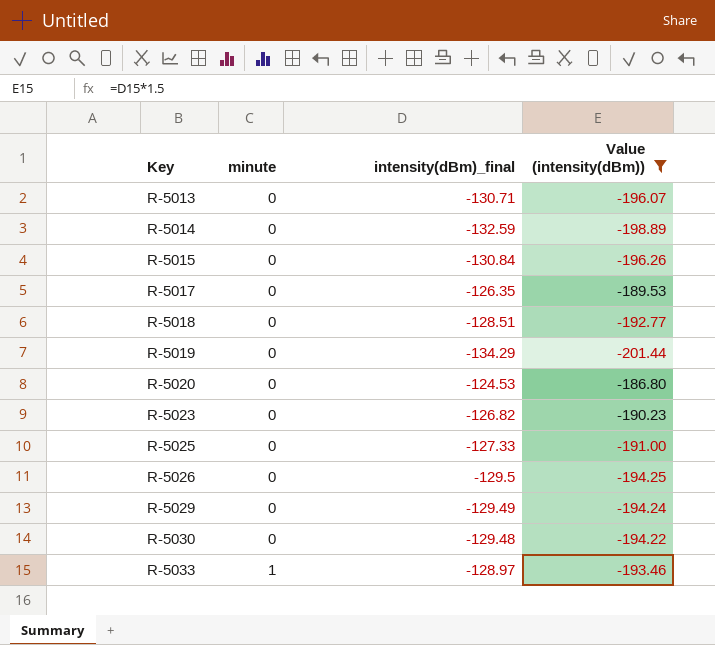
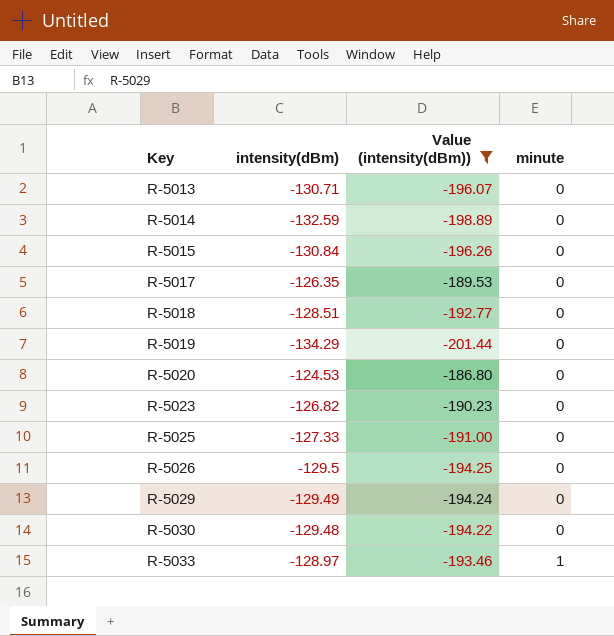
column name: intensity(dBm)_final -> intensity(dBm)
column minute | position: 2 -> 4

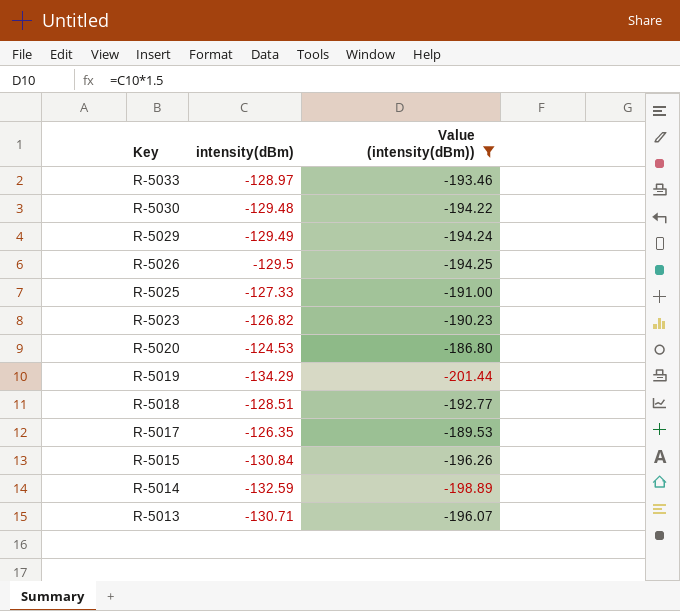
row order: Key ascending -> Key descending
column minute | position: 4 -> none

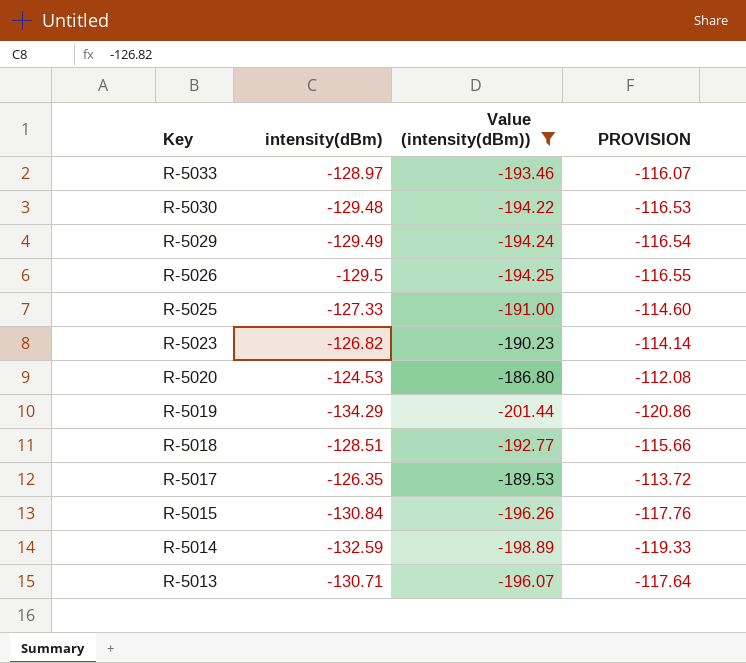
column PROVISION | formula: none -> [intensity(dBm)] * 0.9

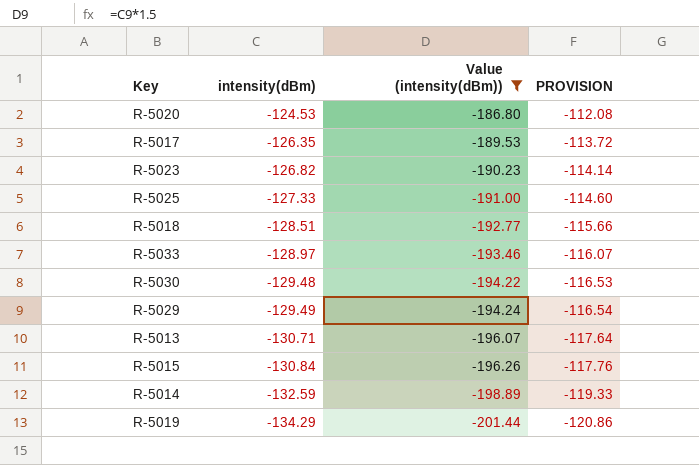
row order: Key descending -> intensity(dBm) descending
row R-5026: -129.5 | -194.25 | -116.55 -> none

